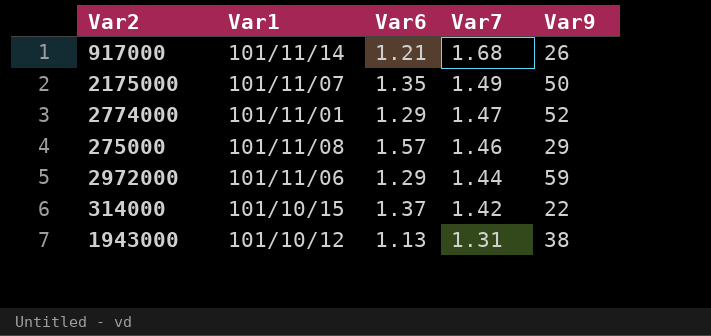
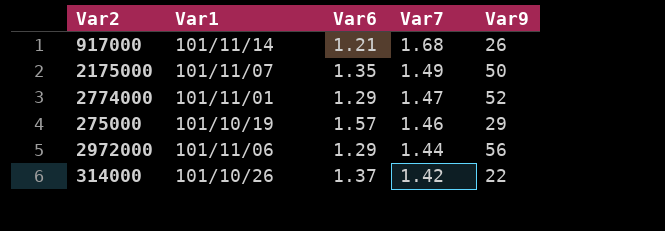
row 1943000: 101/10/12 | 1.13 | 1.31 | 38 -> none
275000 | Var1: 101/11/08 -> 101/10/19
2972000 | Var9: 59 -> 56
314000 | Var1: 101/10/15 -> 101/10/26

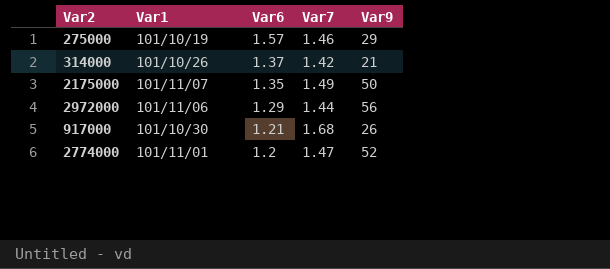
row order: Var7 descending -> Var6 descending
314000 | Var9: 22 -> 21
917000 | Var1: 101/11/14 -> 101/10/30
2774000 | Var6: 1.29 -> 1.2

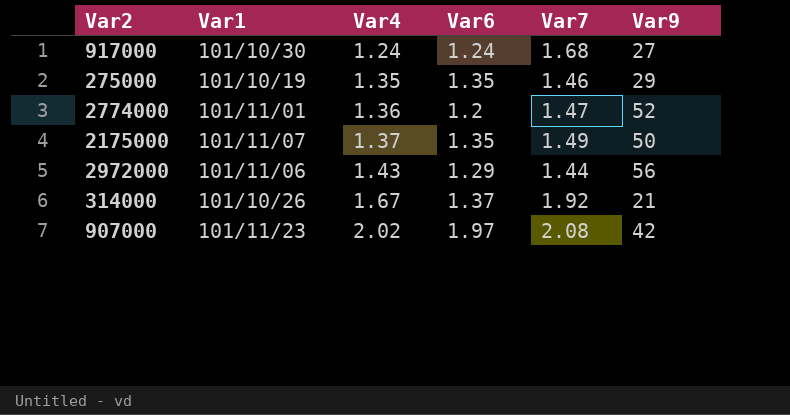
row order: Var6 descending -> Var4 ascending
column Var4 | position: none -> 3
917000 | Var6: 1.21 -> 1.24
917000 | Var9: 26 -> 27
275000 | Var6: 1.57 -> 1.35
314000 | Var7: 1.42 -> 1.92
row 907000: none -> 101/11/23 | 2.02 | 1.97 | 2.08 | 42

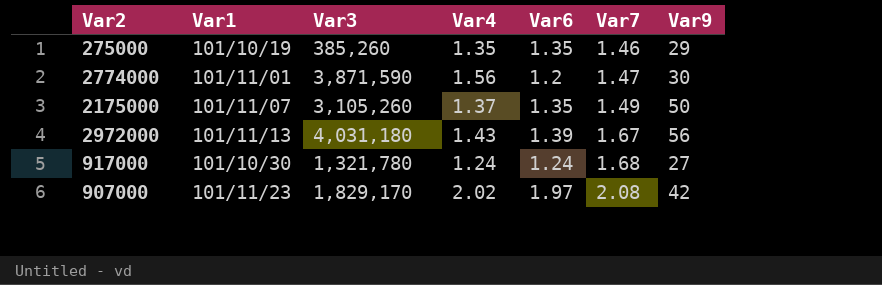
row order: Var4 ascending -> Var7 ascending
column Var3 | position: none -> 3
row 314000: 101/10/26 | 1.67 | 1.37 | 1.92 | 21 -> none
2774000 | Var4: 1.36 -> 1.56
2774000 | Var9: 52 -> 30
2972000 | Var1: 101/11/06 -> 101/11/13
2972000 | Var6: 1.29 -> 1.39
2972000 | Var7: 1.44 -> 1.67

